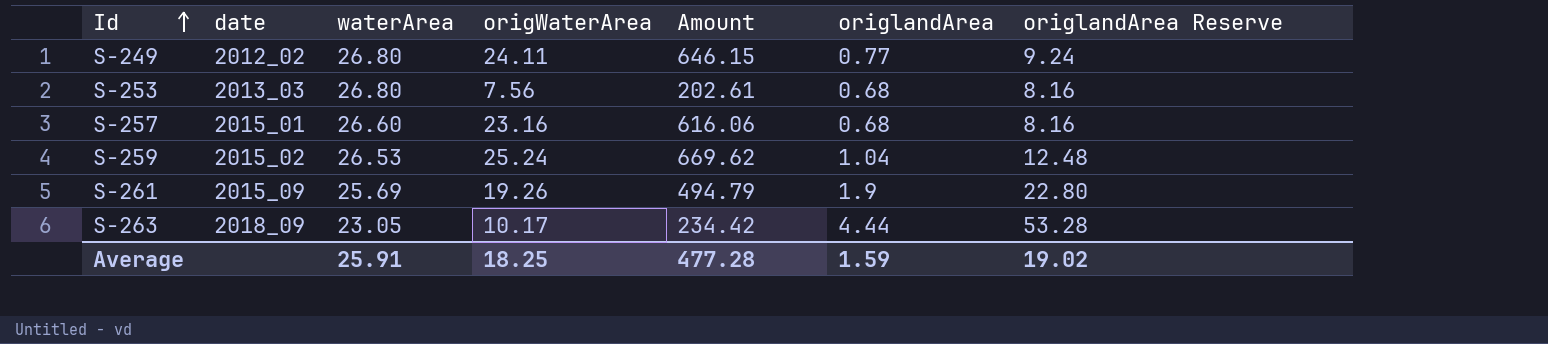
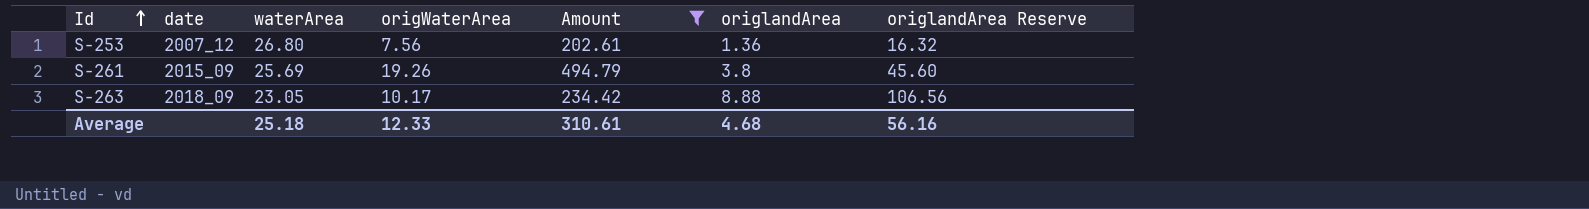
filter: none -> Amount <= 494.79
S-253 | date: 2013_03 -> 2007_12
S-253 | origlandArea: 0.68 -> 1.36
S-253 | origlandArea Reserve: 8.16 -> 16.32
S-261 | origlandArea: 1.9 -> 3.8
S-261 | origlandArea Reserve: 22.80 -> 45.60
S-263 | origlandArea: 4.44 -> 8.88
S-263 | origlandArea Reserve: 53.28 -> 106.56
Average | waterArea: 25.91 -> 25.18
Average | origWaterArea: 18.25 -> 12.33
Average | Amount: 477.28 -> 310.61
Average | origlandArea: 1.59 -> 4.68
Average | origlandArea Reserve: 19.02 -> 56.16

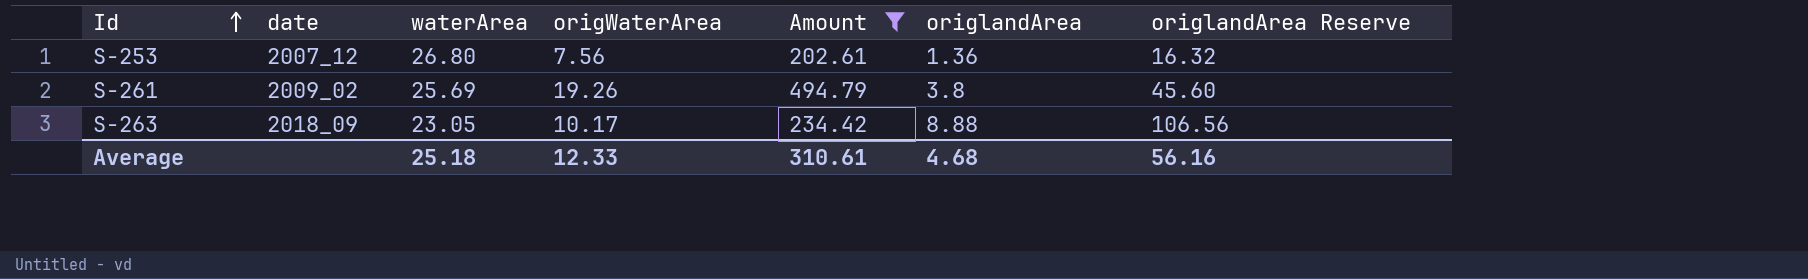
S-261 | date: 2015_09 -> 2009_02

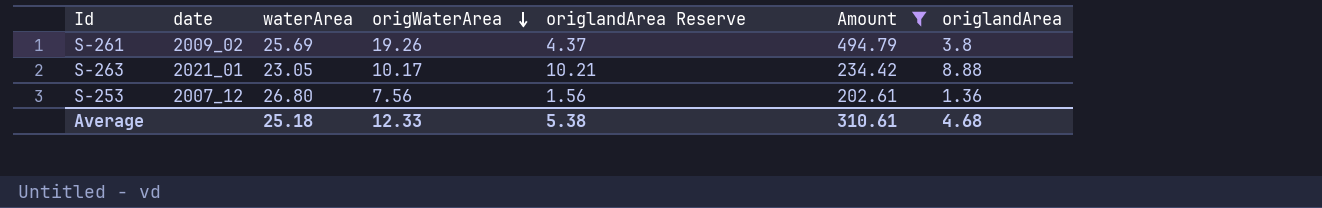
row order: Id ascending -> origWaterArea descending
column origlandArea Reserve | formula: [origlandArea] * 12 -> [origlandArea] * 1.15
column origlandArea Reserve | position: 7 -> 5
S-263 | date: 2018_09 -> 2021_01
Average | origlandArea Reserve: 56.16 -> 5.38

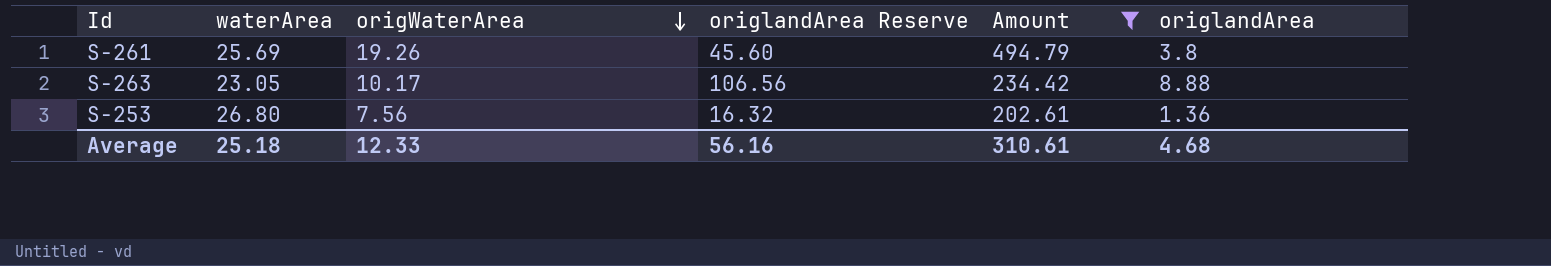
column date | position: 2 -> none
column origlandArea Reserve | formula: [origlandArea] * 1.15 -> [origlandArea] * 12
Average | origlandArea Reserve: 5.38 -> 56.16

